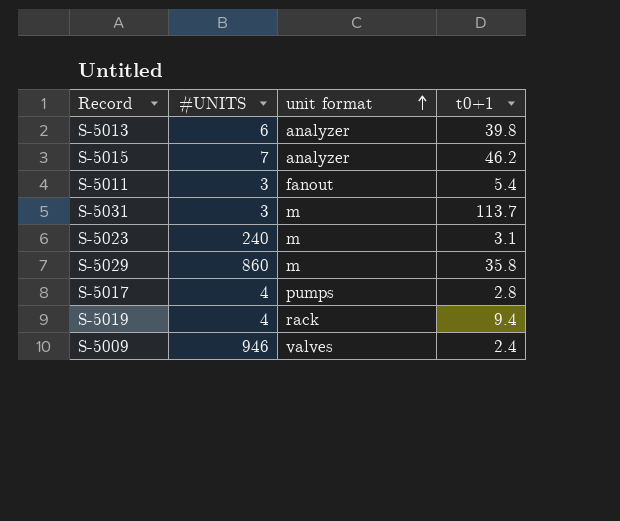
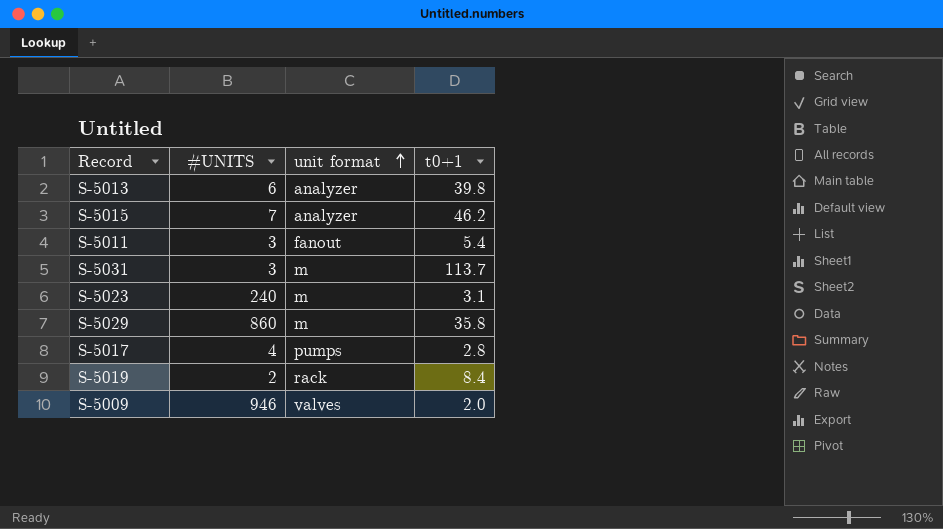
S-5019 | #UNITS: 4 -> 2
S-5019 | t0+1: 9.4 -> 8.4
S-5009 | t0+1: 2.4 -> 2.0

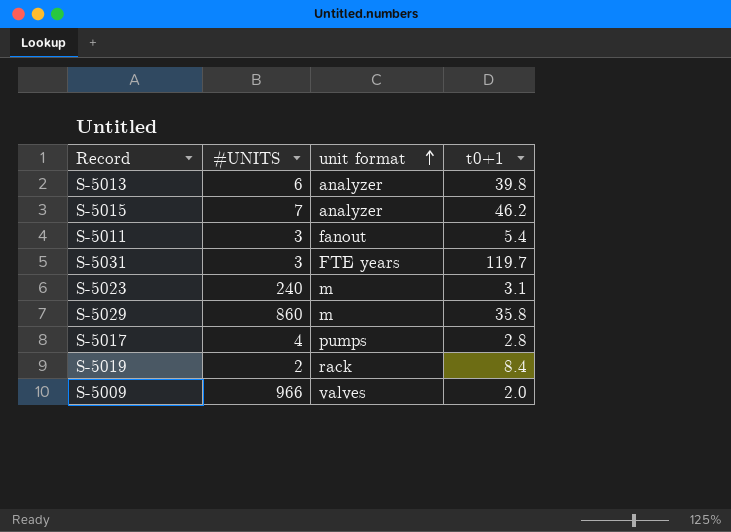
S-5031 | unit format: m -> FTE years
S-5031 | t0+1: 113.7 -> 119.7
S-5009 | #UNITS: 946 -> 966

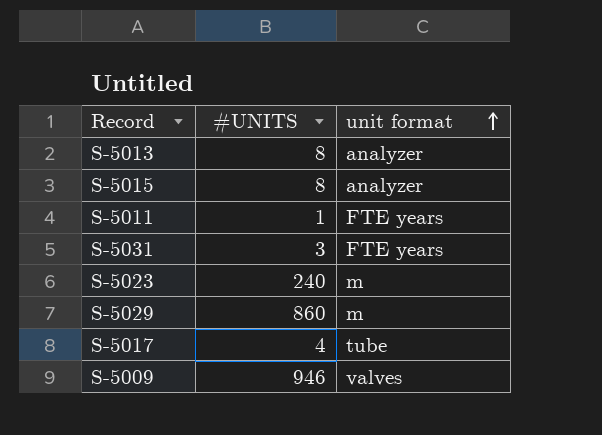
column t0+1 | position: 4 -> none
row S-5019: 2 | rack | 8.4 -> none
S-5013 | #UNITS: 6 -> 8
S-5015 | #UNITS: 7 -> 8
S-5011 | #UNITS: 3 -> 1
S-5011 | unit format: fanout -> FTE years
S-5017 | unit format: pumps -> tube
S-5009 | #UNITS: 966 -> 946

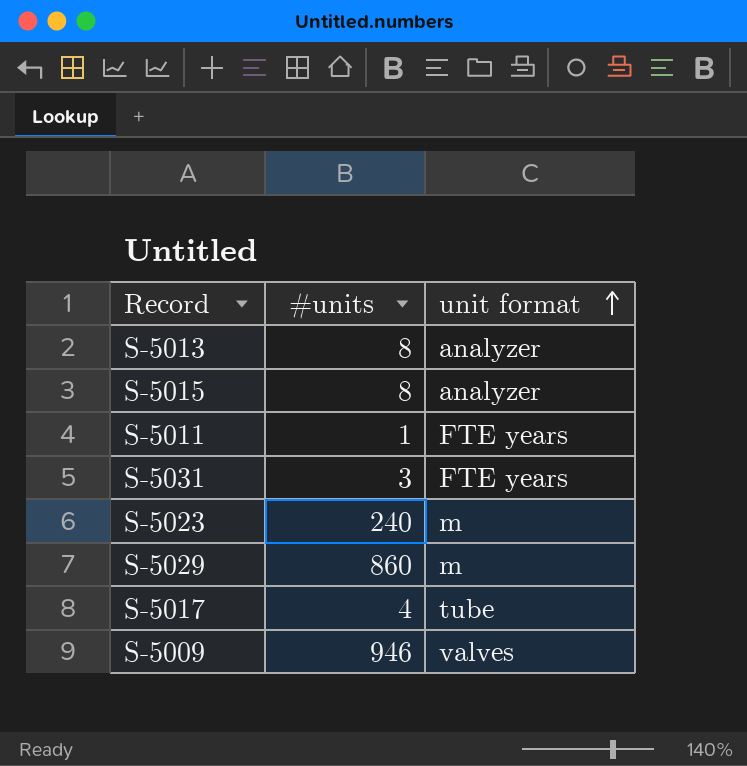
column name: #UNITS -> #units

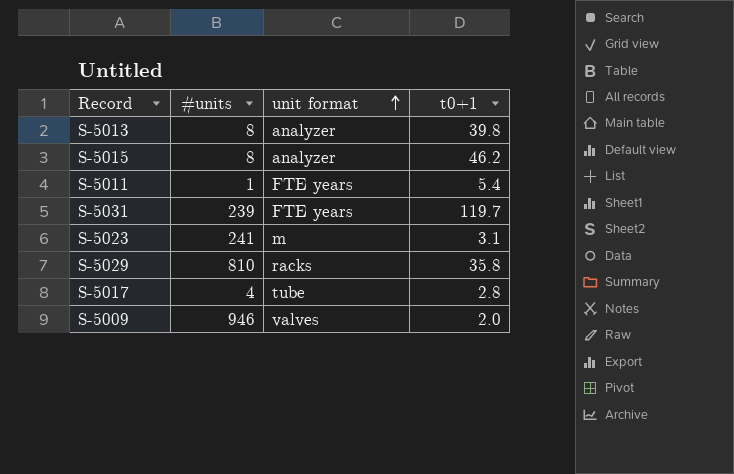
column t0+1 | position: none -> 4
S-5031 | #units: 3 -> 239
S-5023 | #units: 240 -> 241
S-5029 | #units: 860 -> 810
S-5029 | unit format: m -> racks

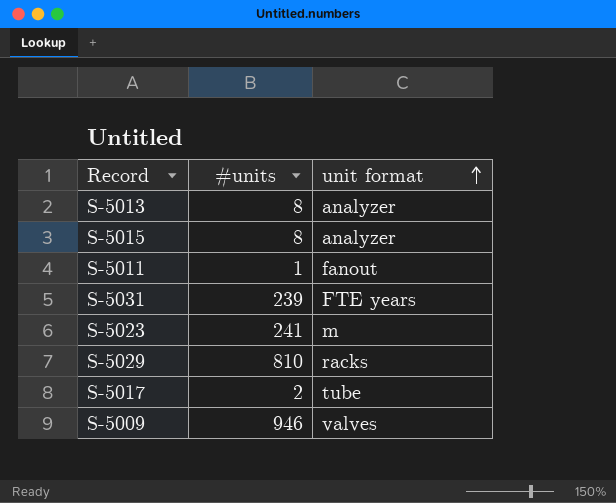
column t0+1 | position: 4 -> none
S-5011 | unit format: FTE years -> fanout
S-5017 | #units: 4 -> 2

